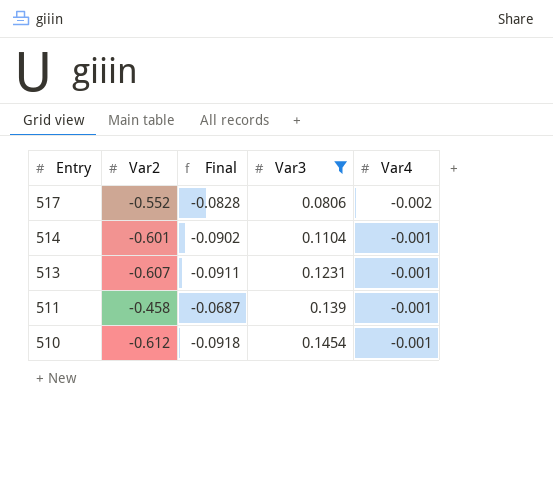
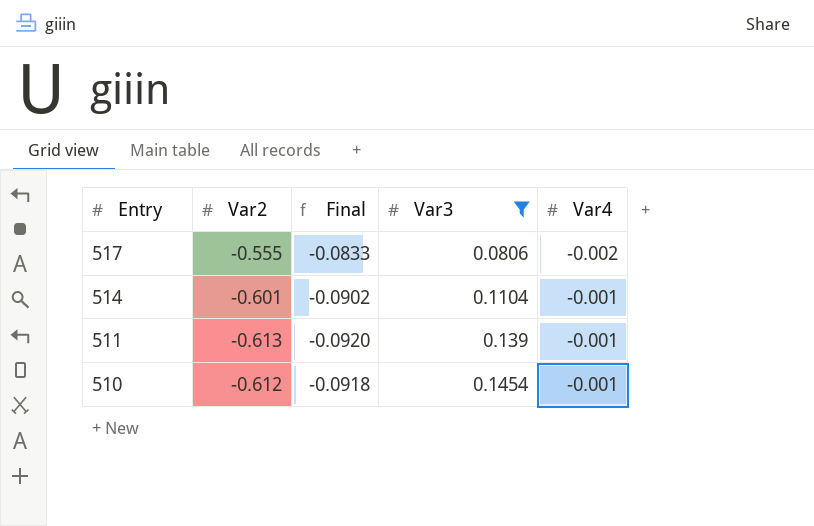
row 513: -0.607 | -0.0911 | 0.1231 | -0.001 -> none
517 | Var2: -0.552 -> -0.555
517 | Final: -0.0828 -> -0.0833
511 | Var2: -0.458 -> -0.613
511 | Final: -0.0687 -> -0.0920

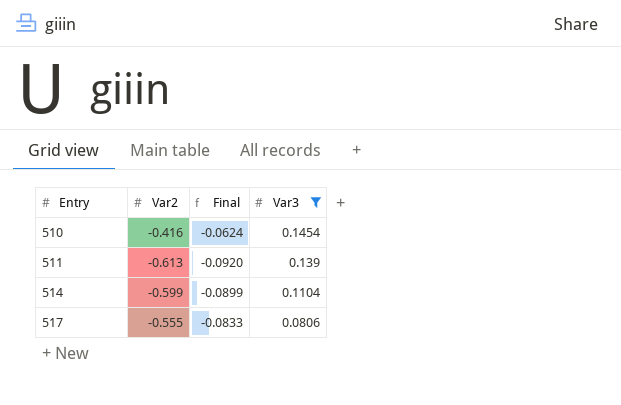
row order: Entry descending -> Entry ascending
column Var4 | position: 5 -> none
510 | Var2: -0.612 -> -0.416
510 | Final: -0.0918 -> -0.0624
514 | Var2: -0.601 -> -0.599
514 | Final: -0.0902 -> -0.0899

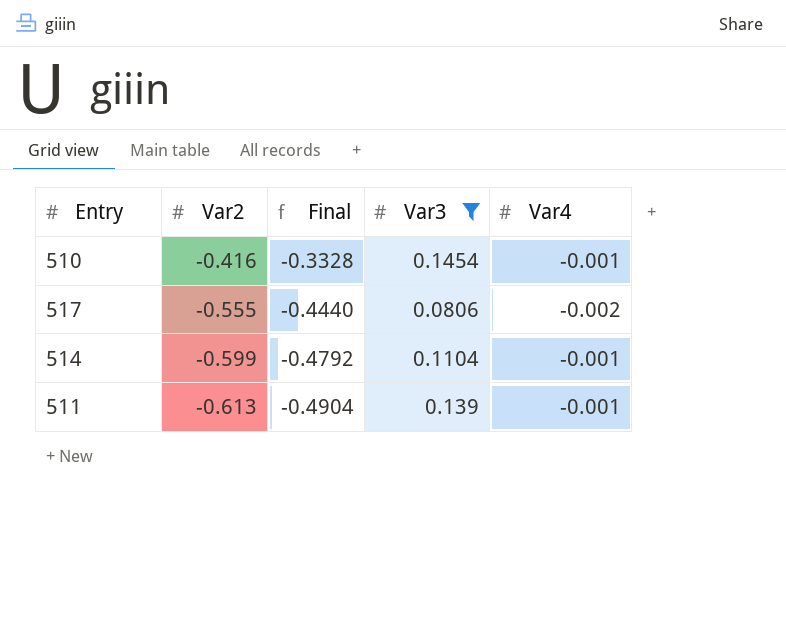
row order: Entry ascending -> Var2 descending
column Final | formula: [Var2] * 0.15 -> [Var2] * 0.8
column Var4 | position: none -> 5

